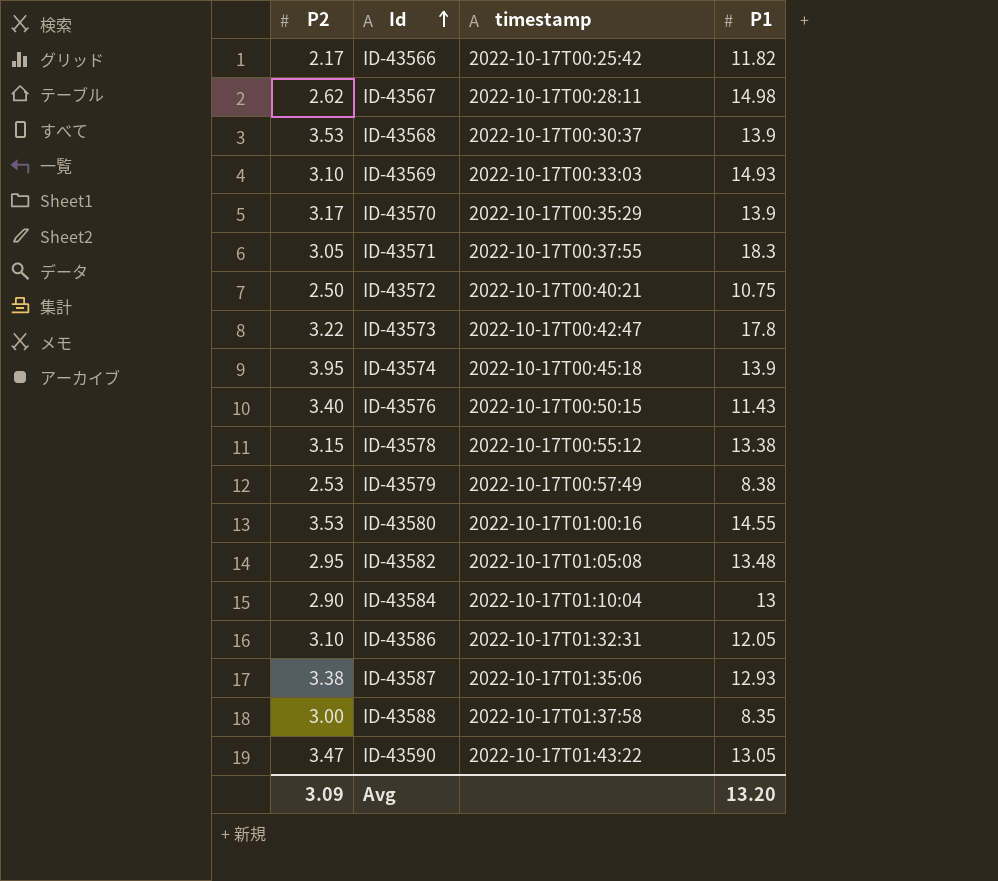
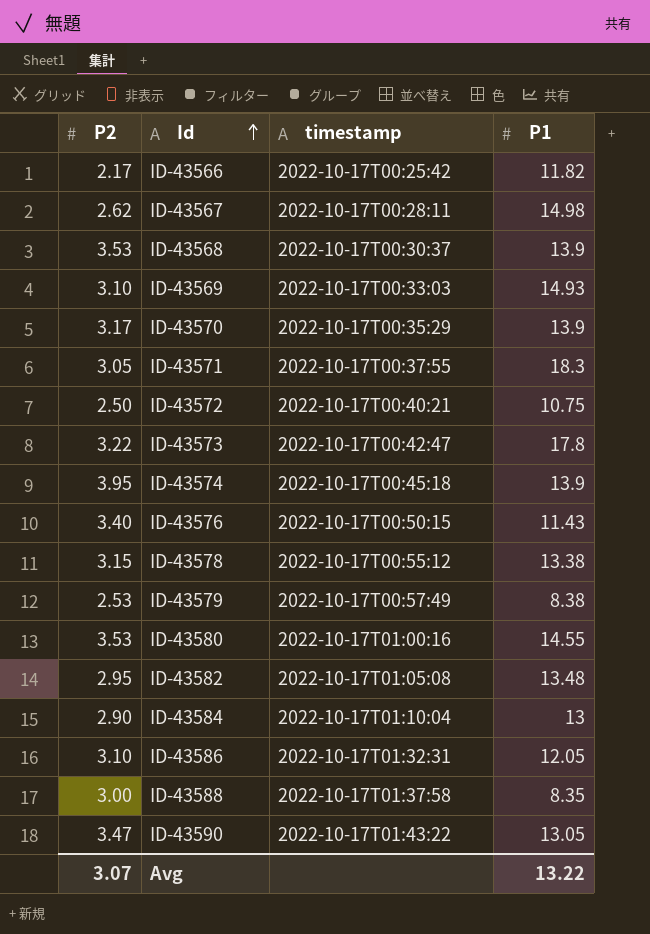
row ID-43587: 3.38 | 2022-10-17T01:35:06 | 12.93 -> none
Avg | P2: 3.09 -> 3.07
Avg | P1: 13.20 -> 13.22

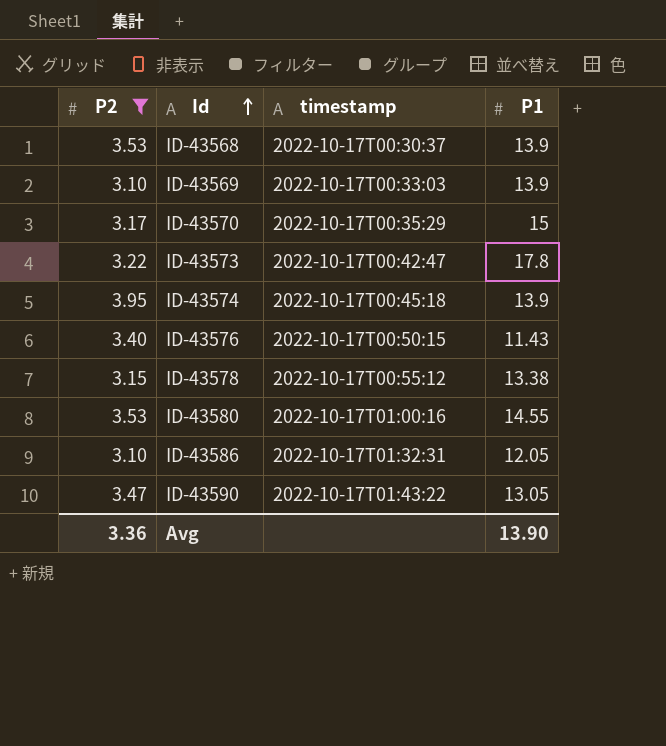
filter: none -> P2 >= 3.10
ID-43569 | P1: 14.93 -> 13.9
ID-43570 | P1: 13.9 -> 15
Avg | P2: 3.07 -> 3.36
Avg | P1: 13.22 -> 13.90

